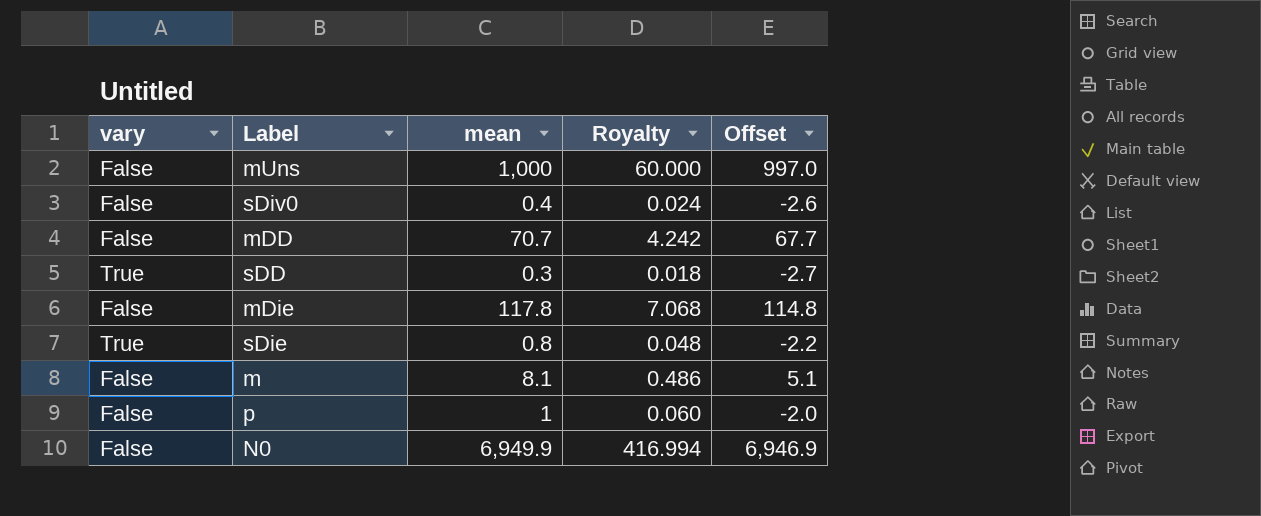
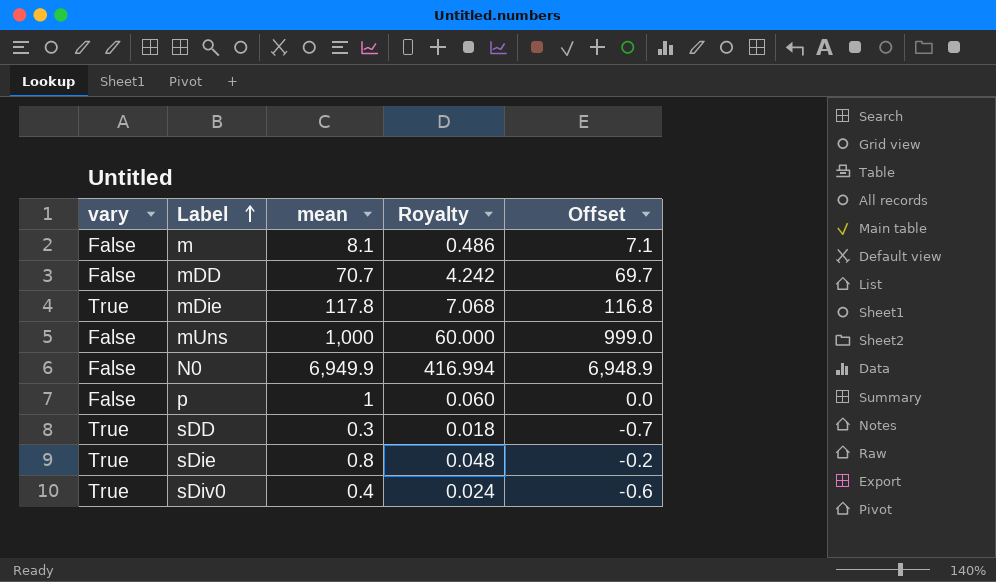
row order: none -> Label ascending
column Offset | formula: [mean] - 3 -> [mean] - 1
mDie | vary: False -> True
sDiv0 | vary: False -> True

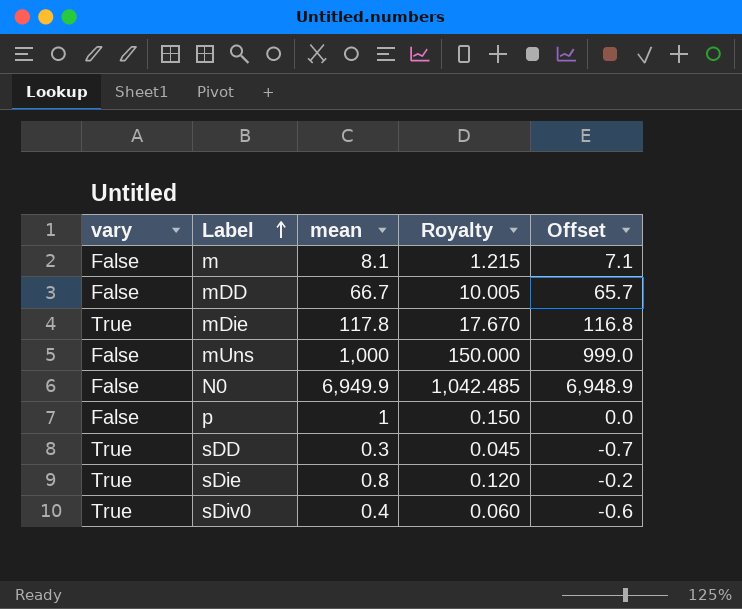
column Royalty | formula: [mean] * 0.06 -> [mean] * 0.15
mDD | mean: 70.7 -> 66.7
mDD | Offset: 69.7 -> 65.7

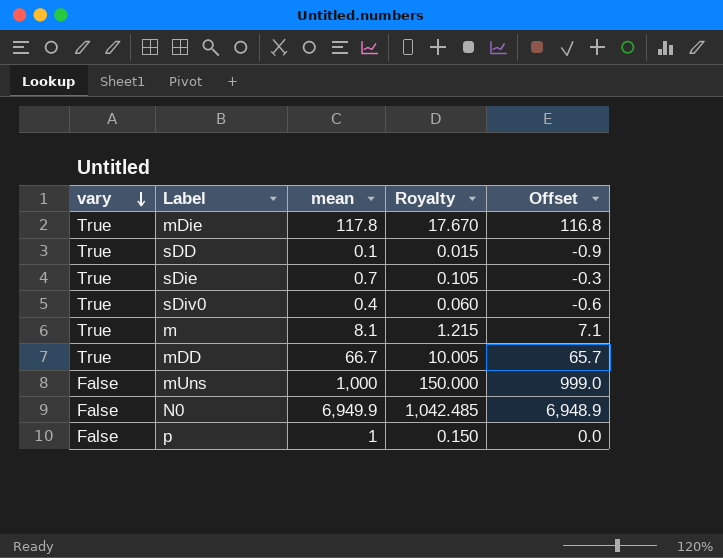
row order: Label ascending -> vary descending
sDD | mean: 0.3 -> 0.1
sDD | Royalty: 0.045 -> 0.015
sDD | Offset: -0.7 -> -0.9
sDie | mean: 0.8 -> 0.7
sDie | Royalty: 0.120 -> 0.105
sDie | Offset: -0.2 -> -0.3
m | vary: False -> True
mDD | vary: False -> True

